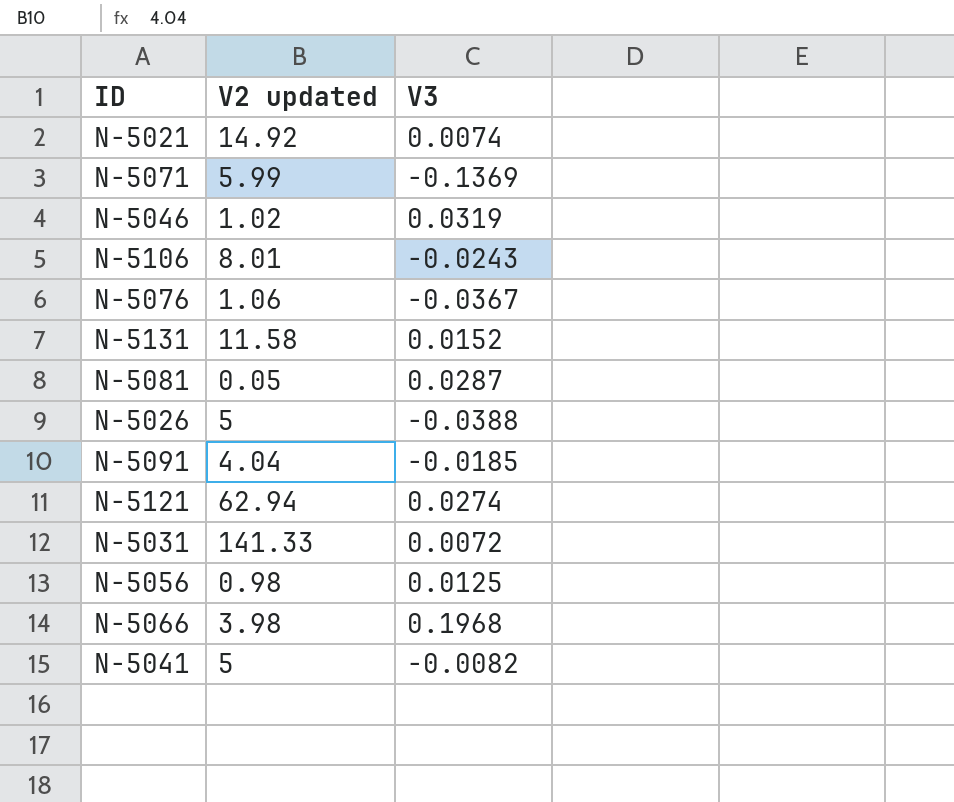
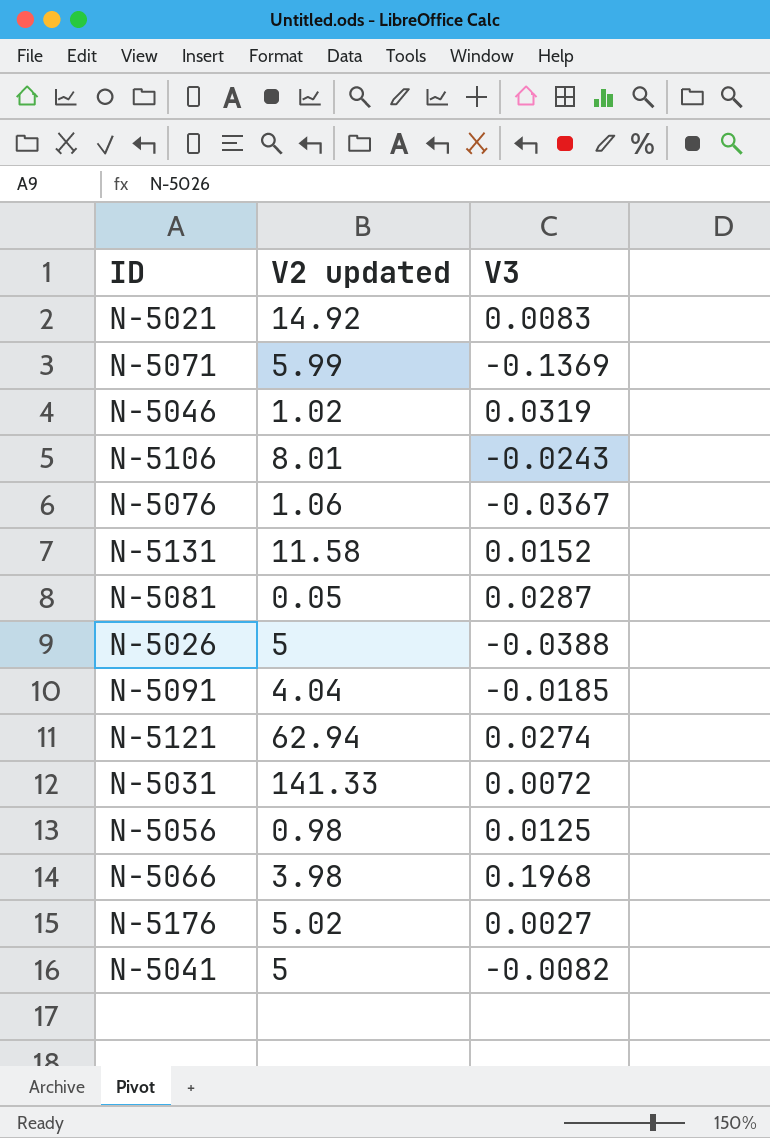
N-5021 | V3: 0.0074 -> 0.0083
row N-5176: none -> 5.02 | 0.0027

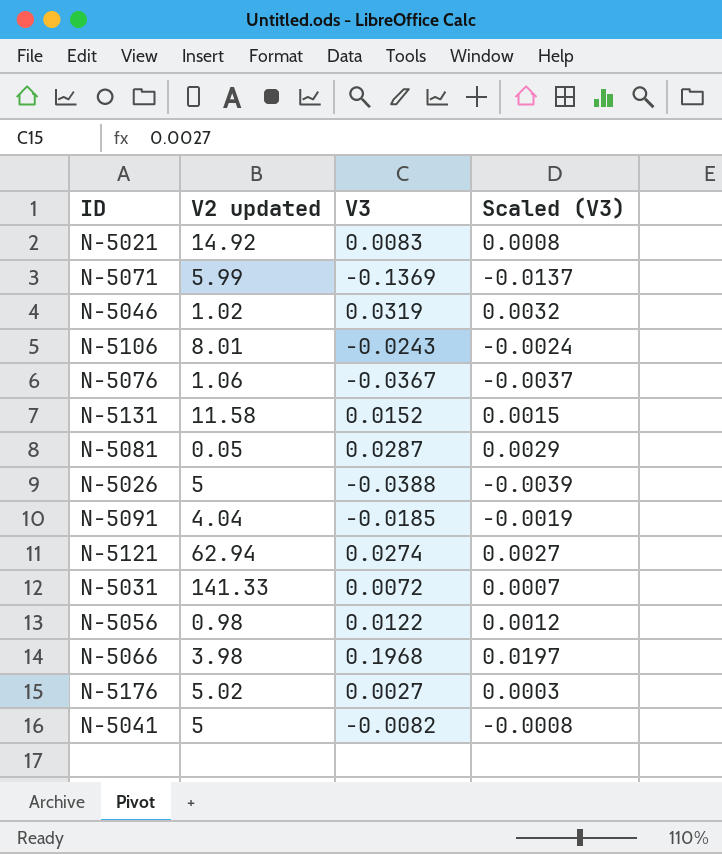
column Scaled (V3) | formula: none -> [V3] * 0.1
N-5056 | V3: 0.0125 -> 0.0122

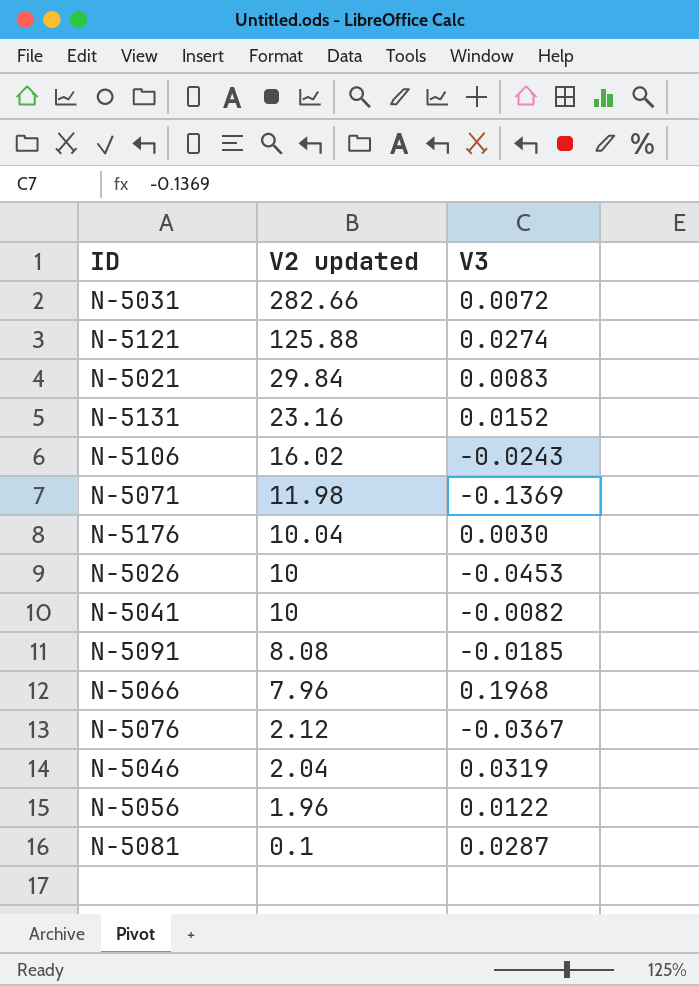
row order: none -> V2 updated descending
column Scaled (V3) | formula: [V3] * 0.1 -> none
N-5031 | V2 updated: 141.33 -> 282.66
N-5121 | V2 updated: 62.94 -> 125.88
N-5021 | V2 updated: 14.92 -> 29.84
N-5131 | V2 updated: 11.58 -> 23.16
N-5106 | V2 updated: 8.01 -> 16.02
N-5071 | V2 updated: 5.99 -> 11.98
N-5176 | V2 updated: 5.02 -> 10.04
N-5176 | V3: 0.0027 -> 0.0030
N-5026 | V2 updated: 5 -> 10
N-5026 | V3: -0.0388 -> -0.0453
N-5041 | V2 updated: 5 -> 10
N-5091 | V2 updated: 4.04 -> 8.08
N-5066 | V2 updated: 3.98 -> 7.96
N-5076 | V2 updated: 1.06 -> 2.12
N-5046 | V2 updated: 1.02 -> 2.04
N-5056 | V2 updated: 0.98 -> 1.96
N-5081 | V2 updated: 0.05 -> 0.1

